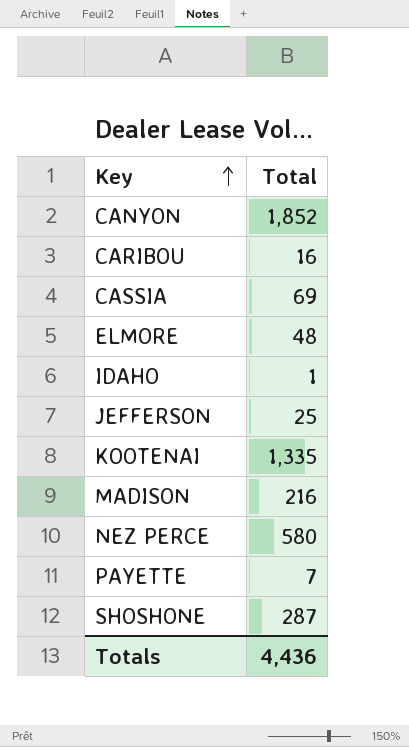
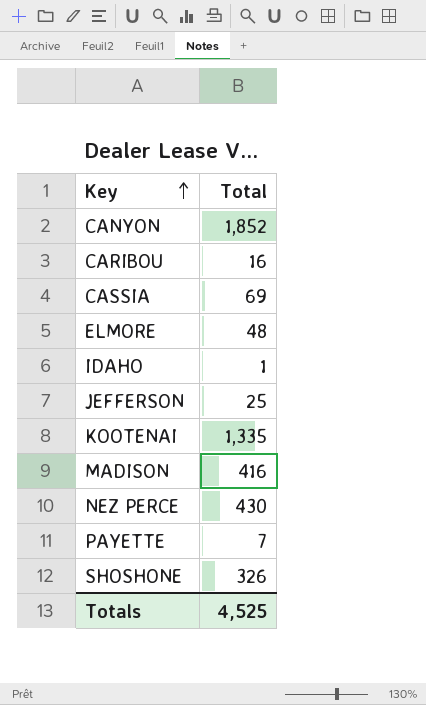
MADISON | Total: 216 -> 416
NEZ PERCE | Total: 580 -> 430
SHOSHONE | Total: 287 -> 326
Totals | Total: 4,436 -> 4,525

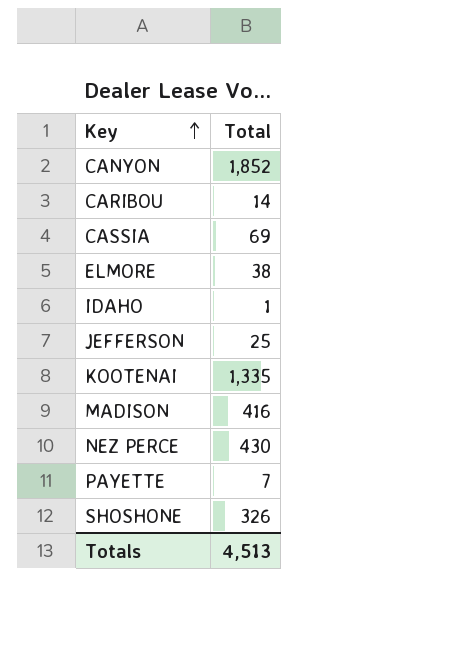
CARIBOU | Total: 16 -> 14
ELMORE | Total: 48 -> 38
Totals | Total: 4,525 -> 4,513

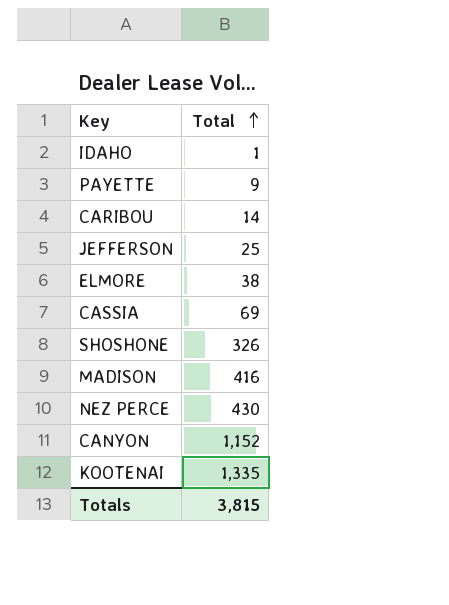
row order: Key ascending -> Total ascending
PAYETTE | Total: 7 -> 9
CANYON | Total: 1,852 -> 1,152
Totals | Total: 4,513 -> 3,815

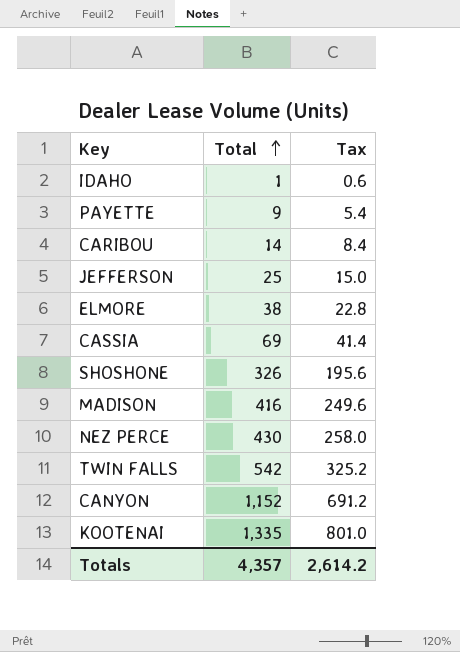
column Tax | formula: none -> [Total] * 0.6
row TWIN FALLS: none -> 542 | 325.2
Totals | Total: 3,815 -> 4,357

